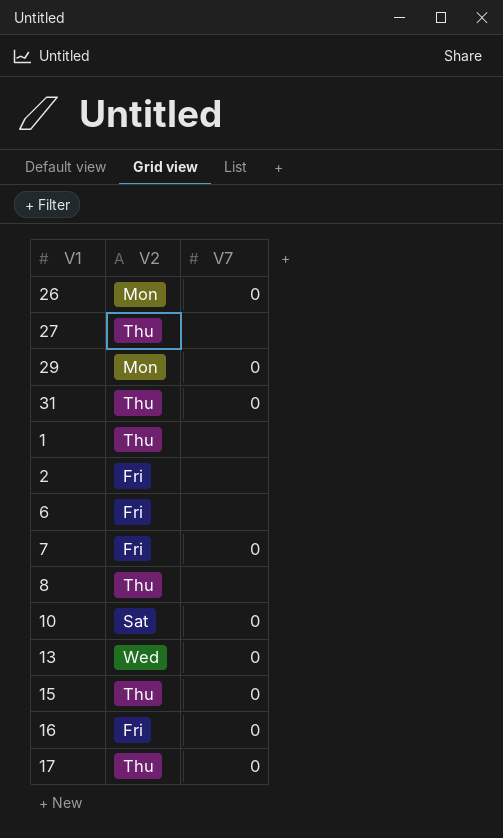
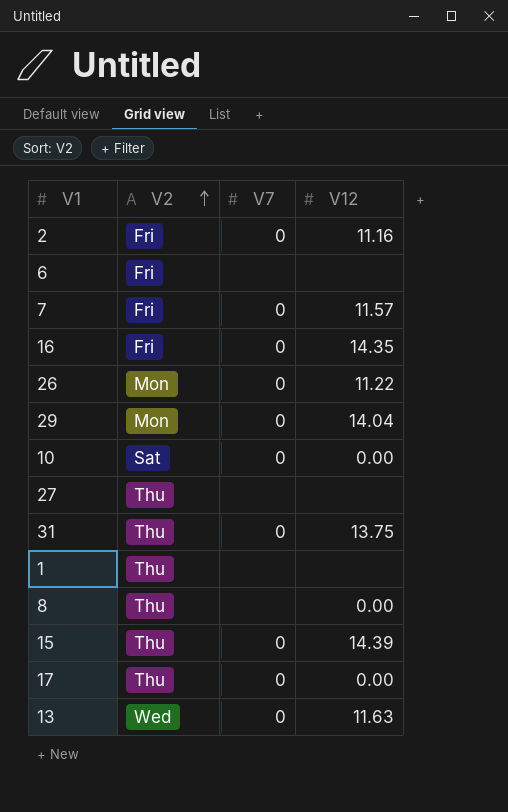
row order: none -> V2 ascending
column V12 | position: none -> 4
2 | V7: none -> 0

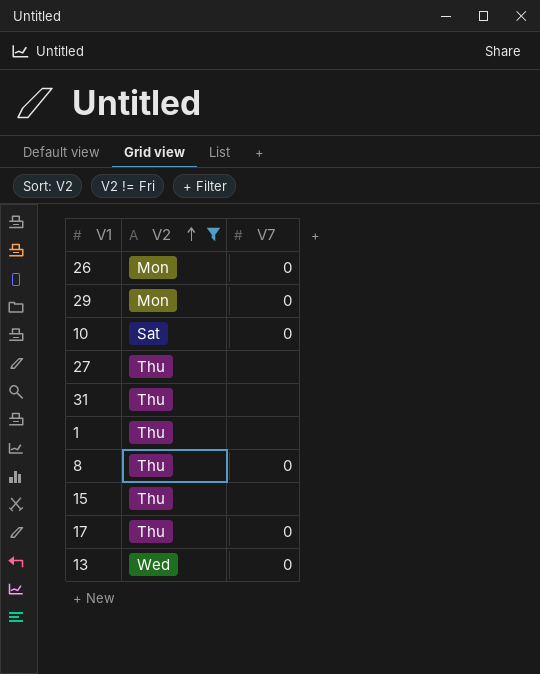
filter: none -> V2 != Fri
column V12 | position: 4 -> none
31 | V7: 0 -> none
8 | V7: none -> 0
15 | V7: 0 -> none

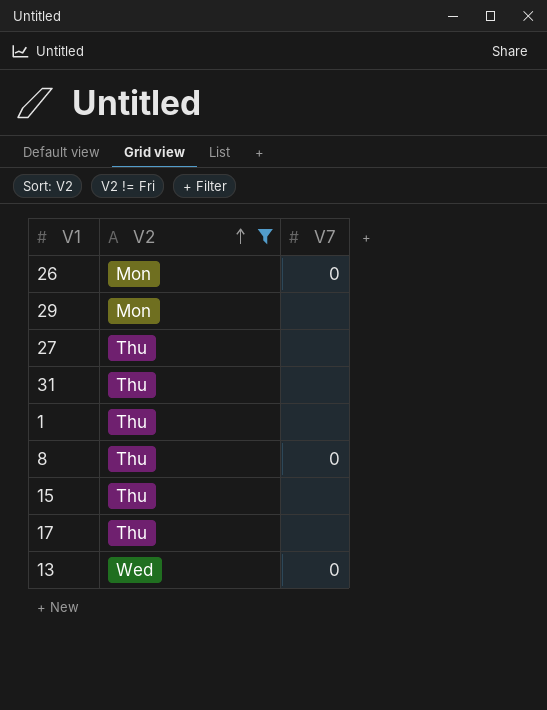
row 10: Sat | 0 -> none
29 | V7: 0 -> none
17 | V7: 0 -> none

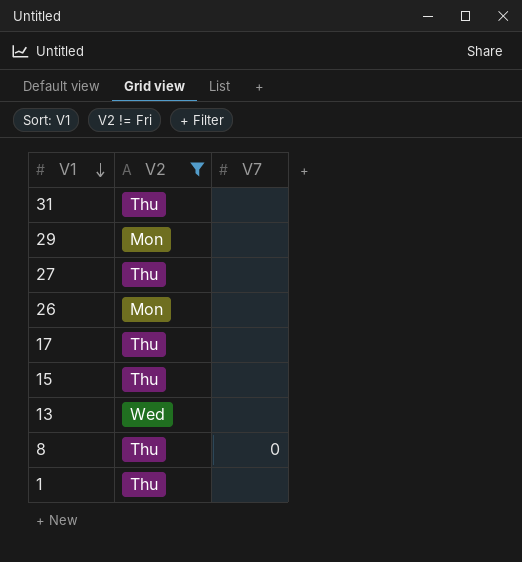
row order: V2 ascending -> V1 descending
26 | V7: 0 -> none
13 | V7: 0 -> none

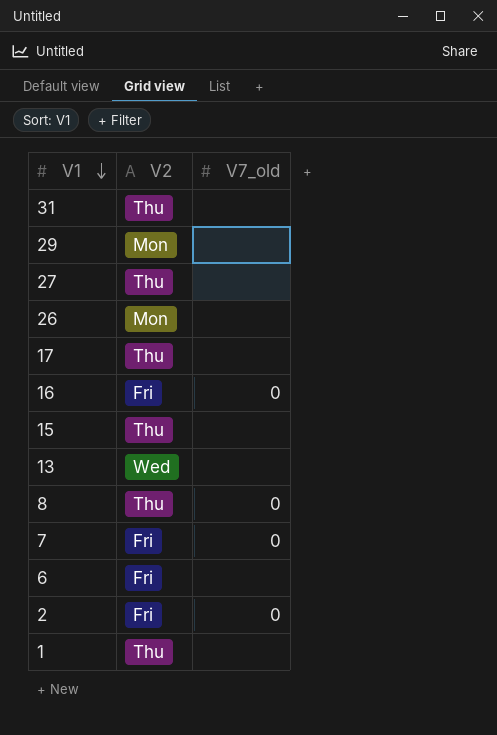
filter: V2 != Fri -> none
column name: V7 -> V7_old

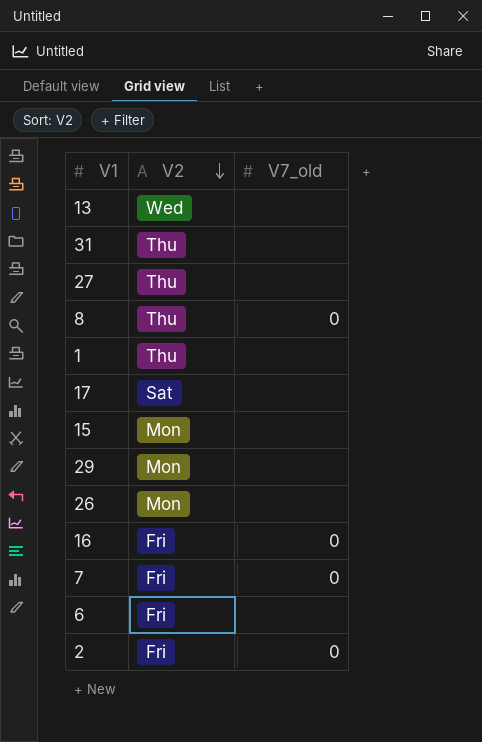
row order: V1 descending -> V2 descending
17 | V2: Thu -> Sat
15 | V2: Thu -> Mon

